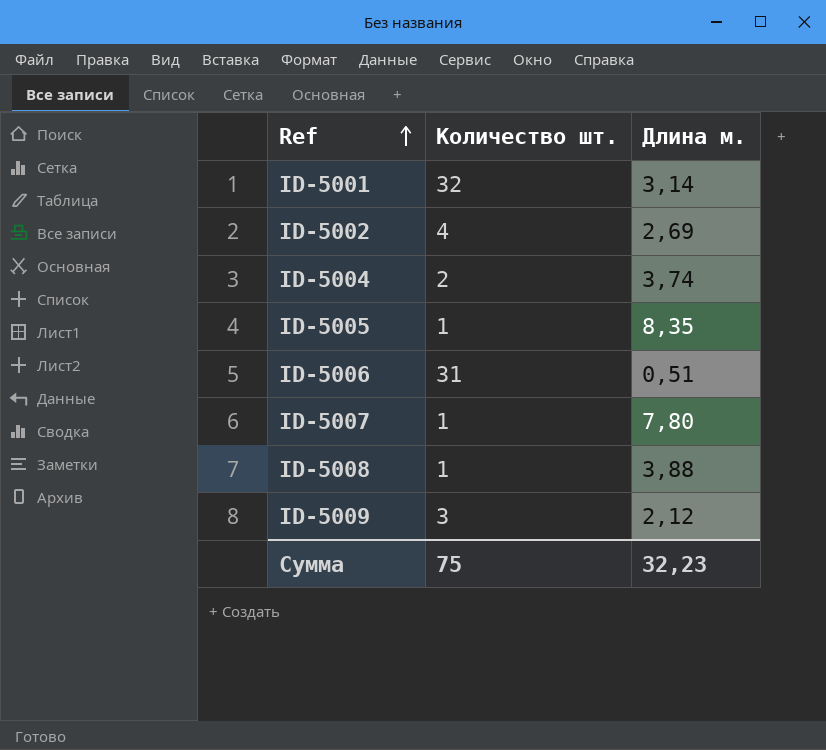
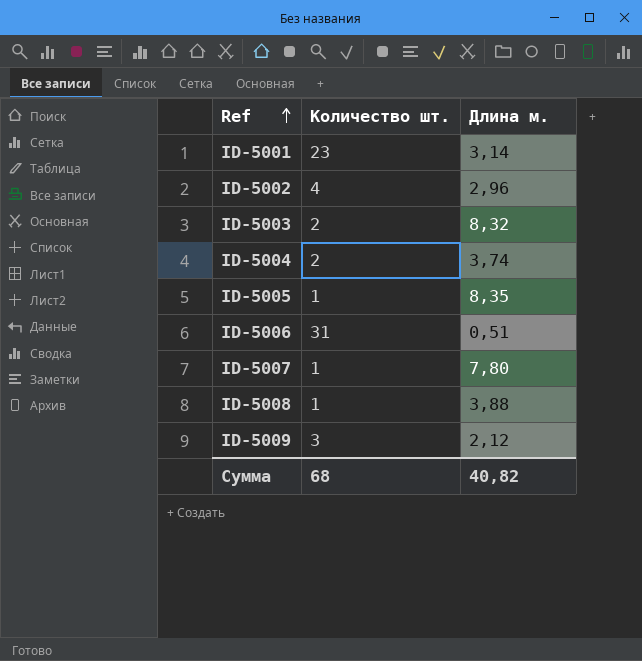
ID-5001 | Количество шт.: 32 -> 23
ID-5002 | Длина м.: 2,69 -> 2,96
row ID-5003: none -> 2 | 8,32
Сумма | Количество шт.: 75 -> 68
Сумма | Длина м.: 32,23 -> 40,82

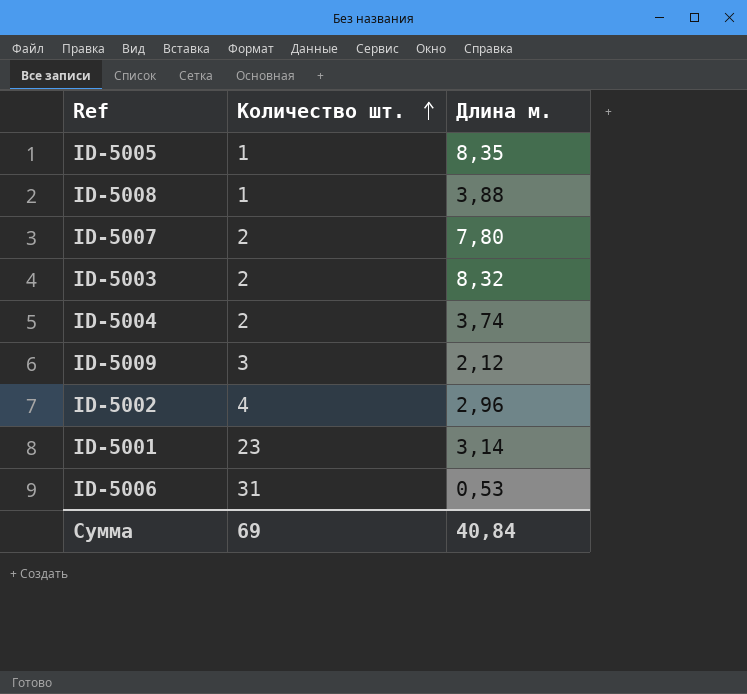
row order: Ref ascending -> Количество шт. ascending
ID-5007 | Количество шт.: 1 -> 2
ID-5006 | Длина м.: 0,51 -> 0,53
Сумма | Количество шт.: 68 -> 69
Сумма | Длина м.: 40,82 -> 40,84

